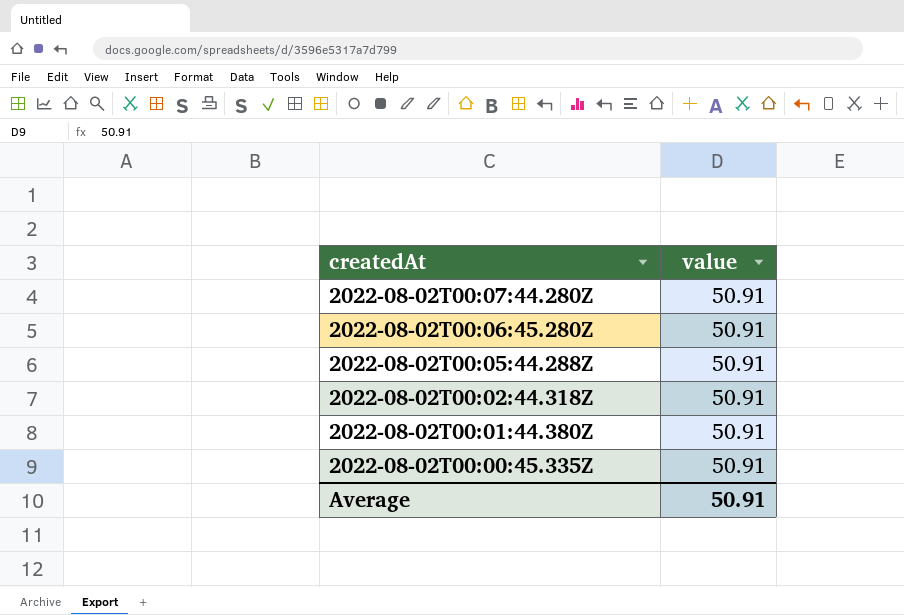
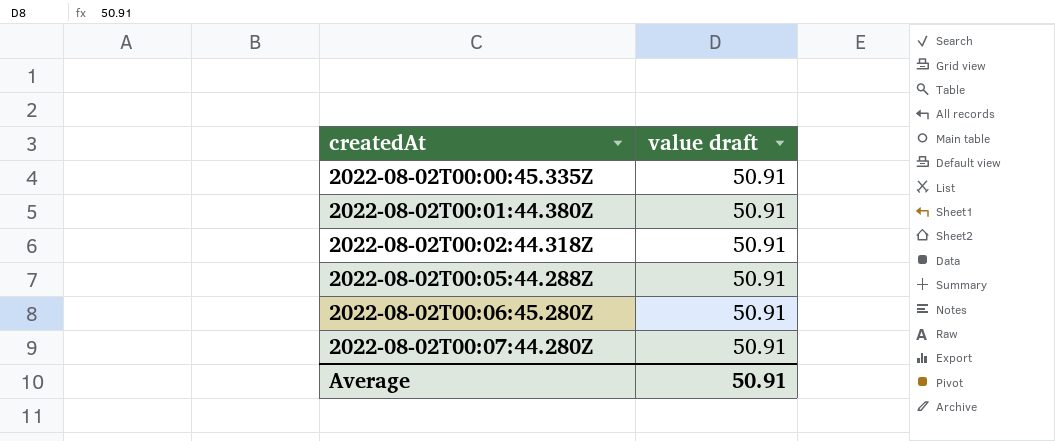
row order: createdAt descending -> createdAt ascending
column name: value -> value draft

